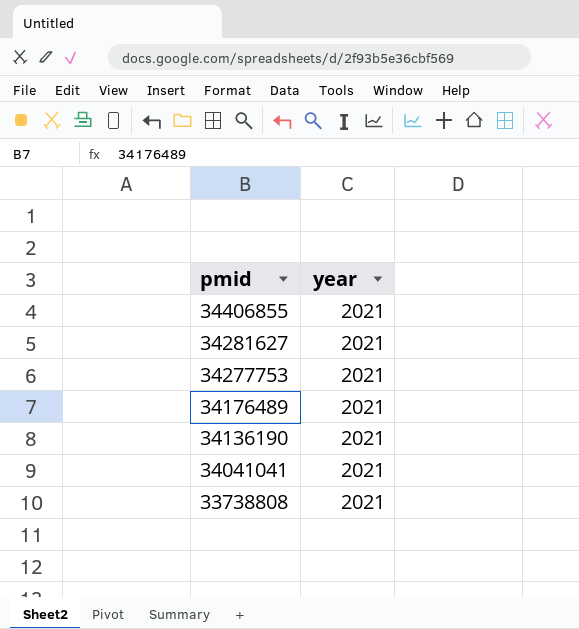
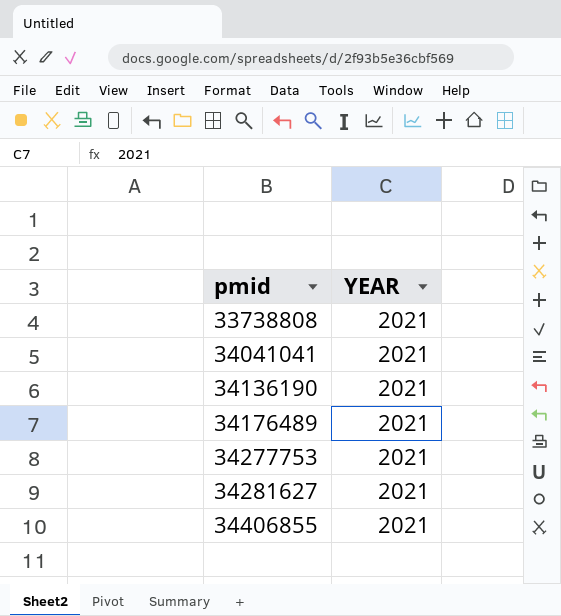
row order: pmid descending -> pmid ascending
column name: year -> YEAR

